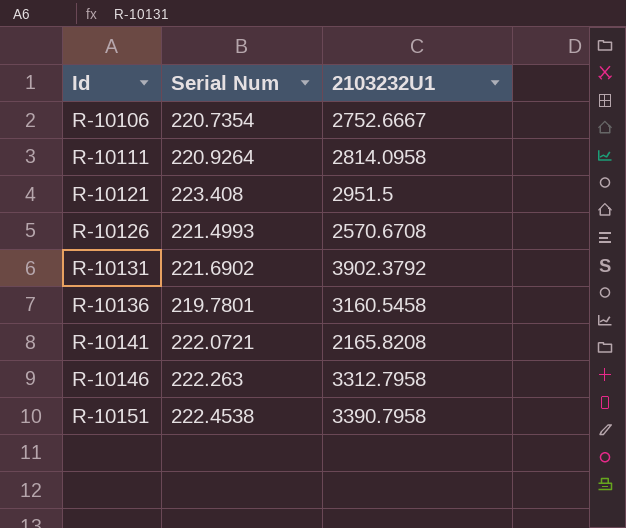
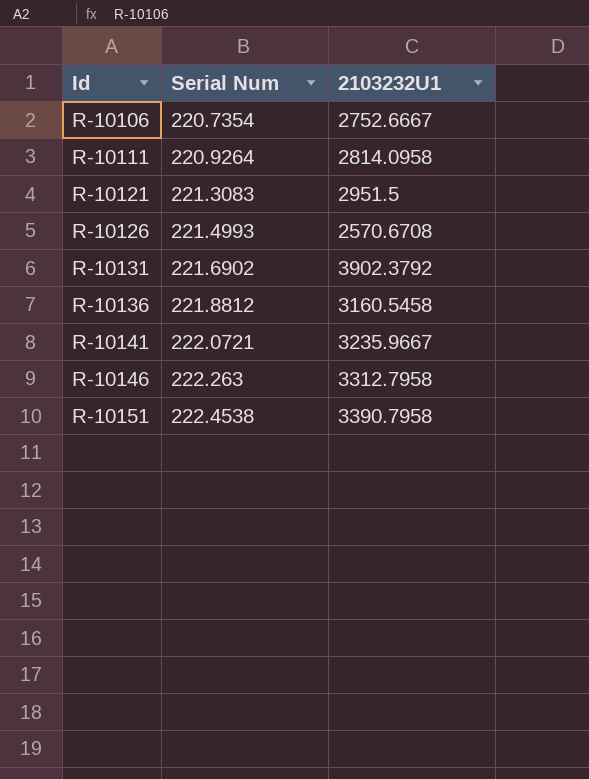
R-10121 | Serial Num: 223.408 -> 221.3083
R-10136 | Serial Num: 219.7801 -> 221.8812
R-10141 | 2103232U1: 2165.8208 -> 3235.9667

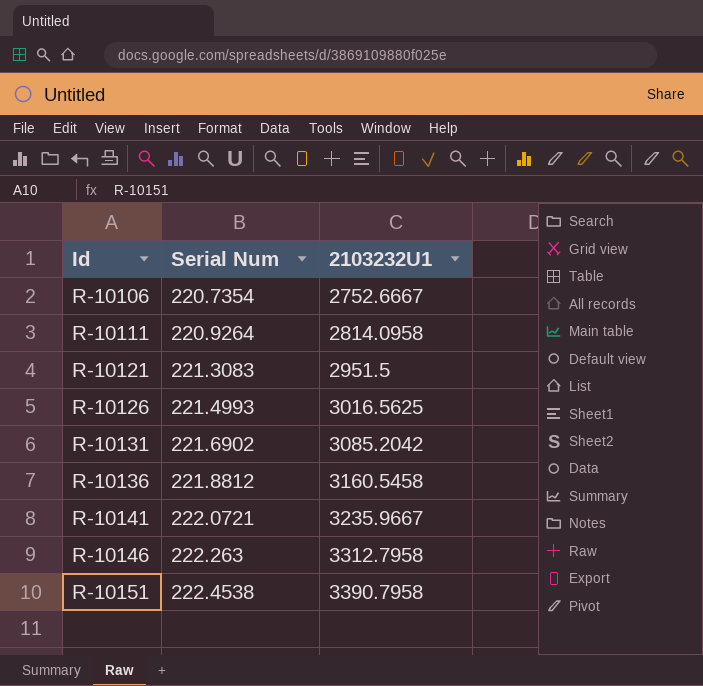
R-10126 | 2103232U1: 2570.6708 -> 3016.5625
R-10131 | 2103232U1: 3902.3792 -> 3085.2042

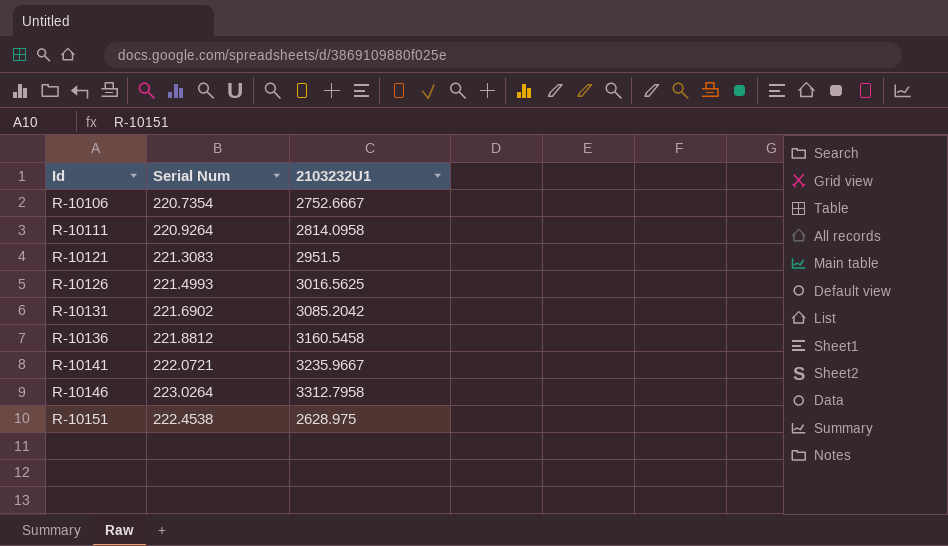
R-10146 | Serial Num: 222.263 -> 223.0264
R-10151 | 2103232U1: 3390.7958 -> 2628.975

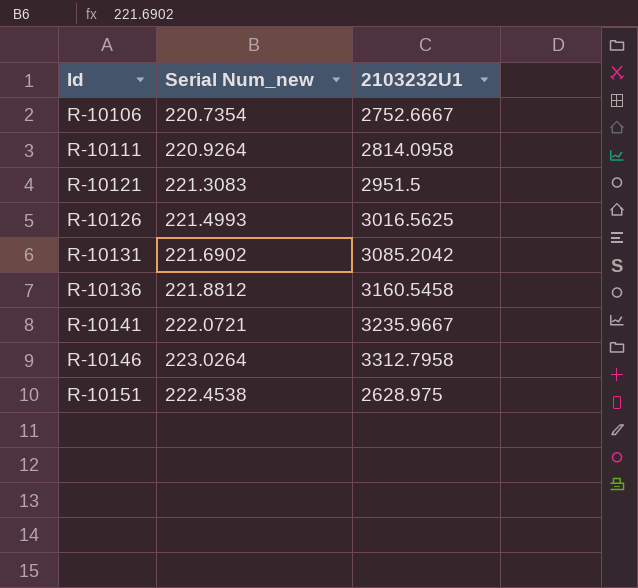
column name: Serial Num -> Serial Num_new

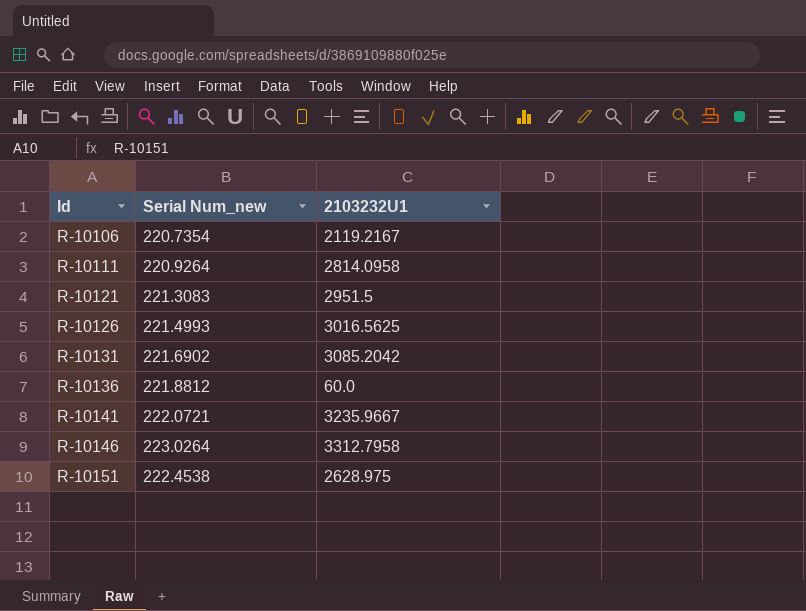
R-10106 | 2103232U1: 2752.6667 -> 2119.2167
R-10136 | 2103232U1: 3160.5458 -> 60.0

